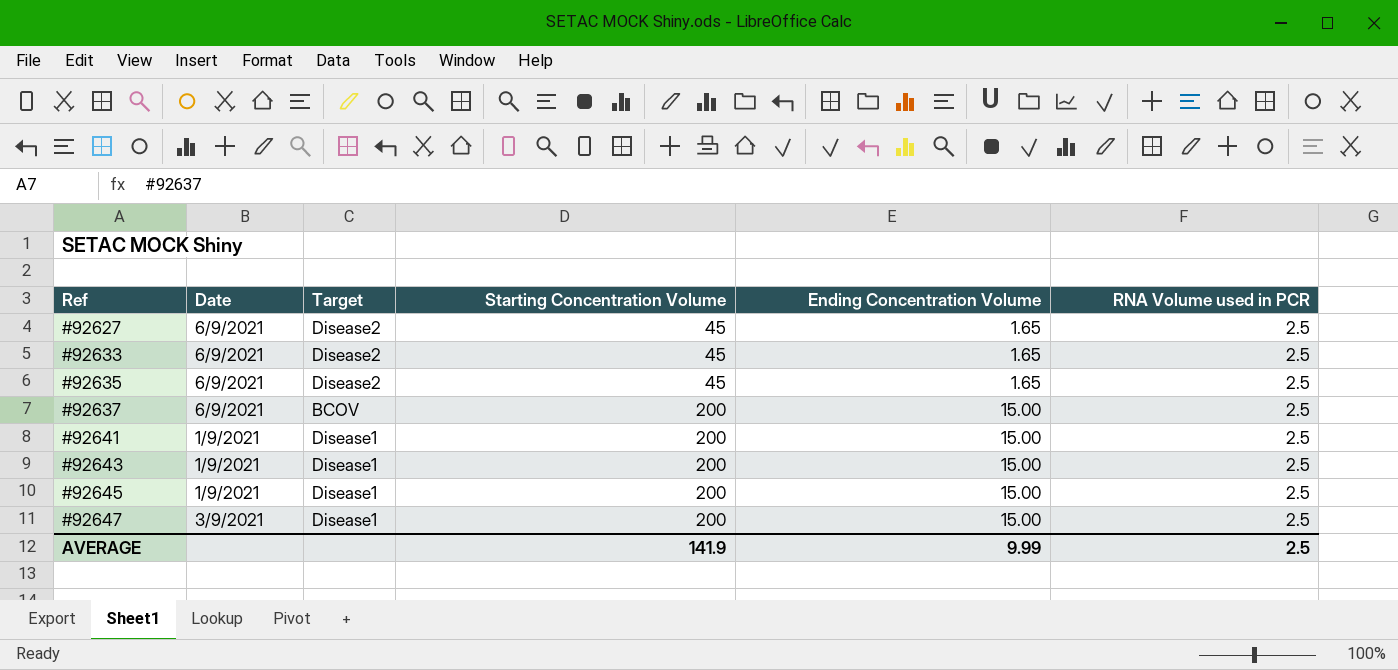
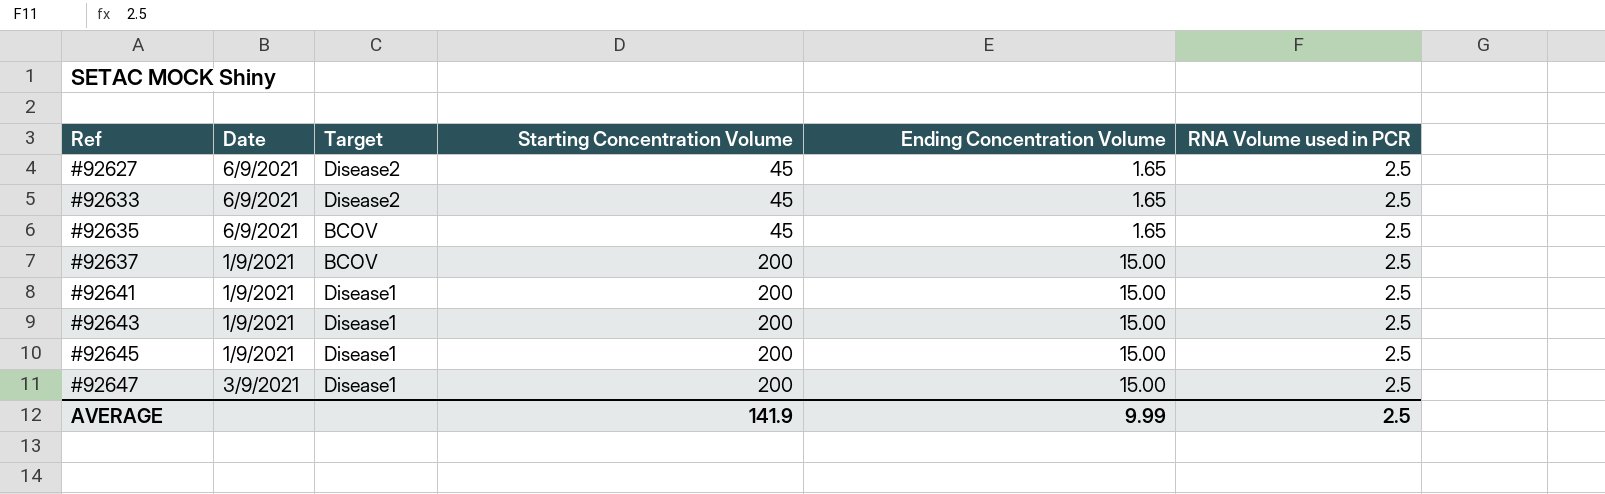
#92635 | Target: Disease2 -> BCOV
#92637 | Date: 6/9/2021 -> 1/9/2021

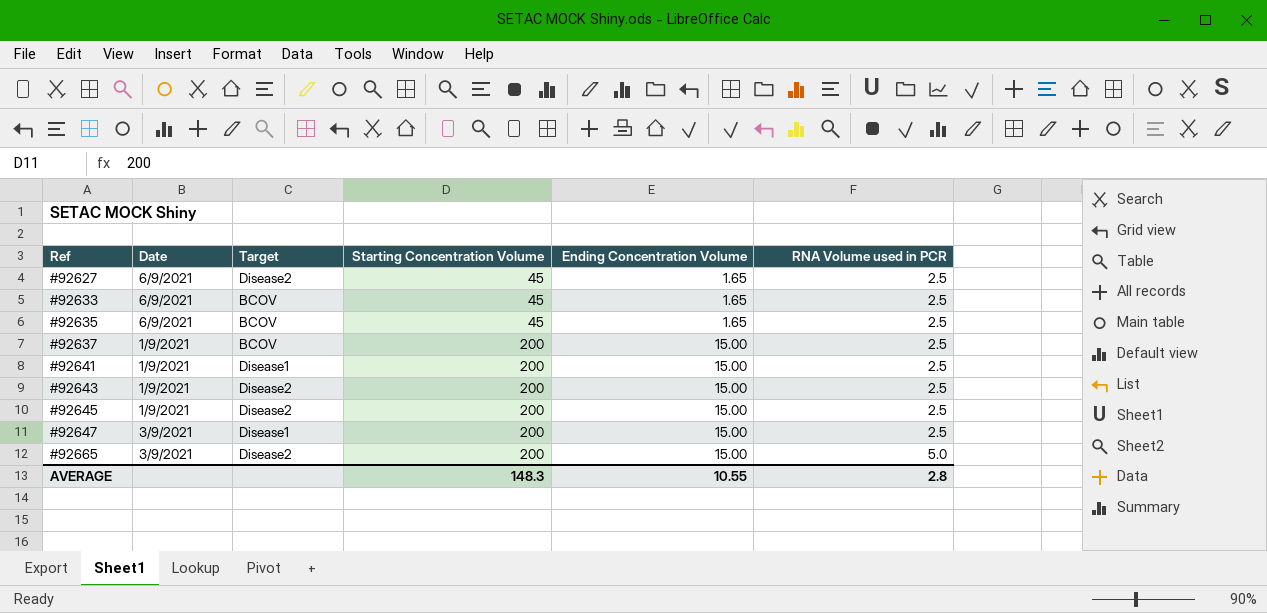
#92633 | Target: Disease2 -> BCOV
#92643 | Target: Disease1 -> Disease2
#92645 | Target: Disease1 -> Disease2
row #92665: none -> 3/9/2021 | Disease2 | 200 | 15.00 | 5.0
AVERAGE | Starting Concentration Volume: 141.9 -> 148.3
AVERAGE | Ending Concentration Volume: 9.99 -> 10.55
AVERAGE | RNA Volume used in PCR: 2.5 -> 2.8

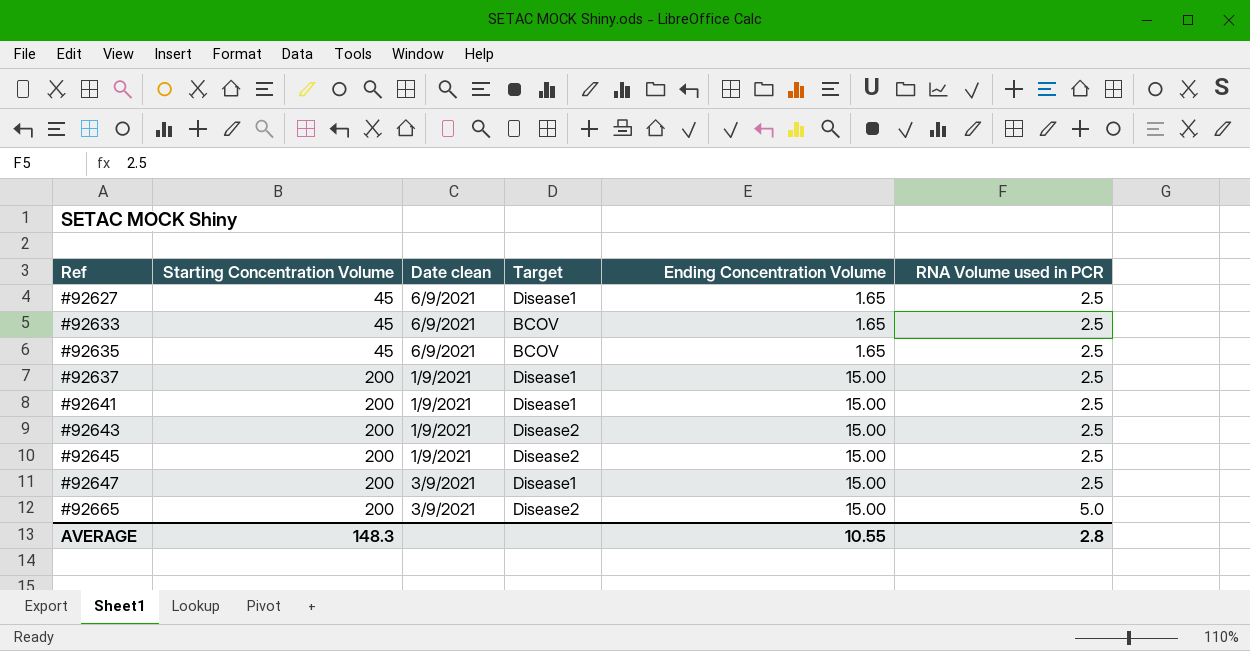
column Starting Concentration Volume | position: 4 -> 2
column name: Date -> Date clean
#92627 | Target: Disease2 -> Disease1
#92637 | Target: BCOV -> Disease1

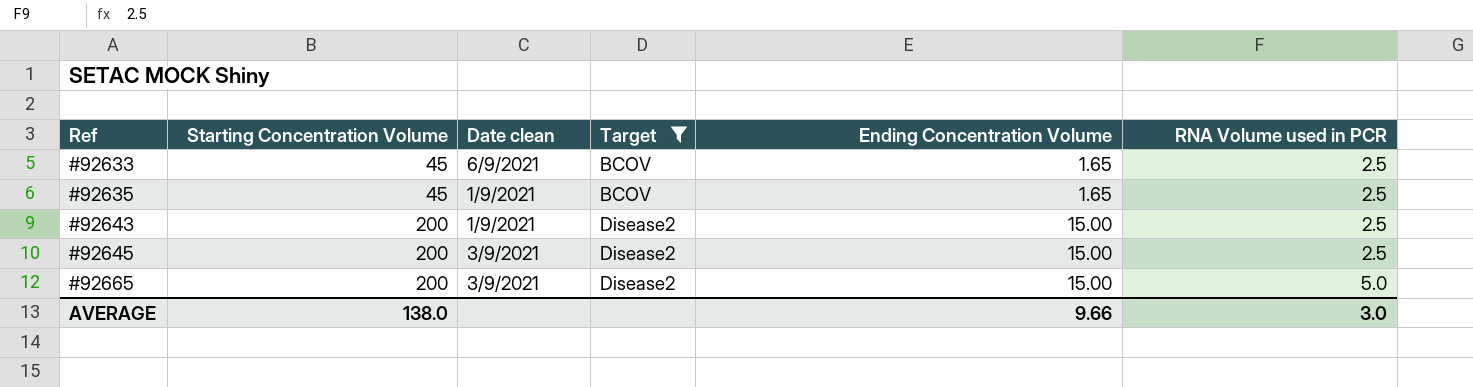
filter: none -> Target != Disease1
#92635 | Date clean: 6/9/2021 -> 1/9/2021
#92645 | Date clean: 1/9/2021 -> 3/9/2021
AVERAGE | Starting Concentration Volume: 148.3 -> 138.0
AVERAGE | Ending Concentration Volume: 10.55 -> 9.66
AVERAGE | RNA Volume used in PCR: 2.8 -> 3.0

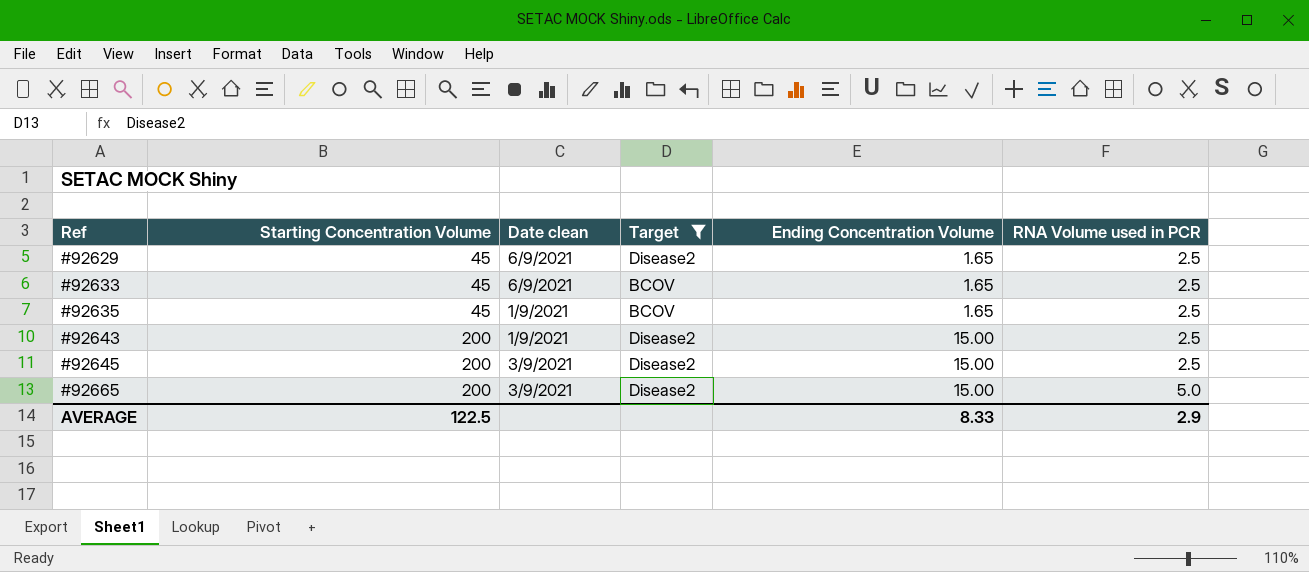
row #92629: none -> 45 | 6/9/2021 | Disease2 | 1.65 | 2.5
AVERAGE | Starting Concentration Volume: 138.0 -> 122.5
AVERAGE | Ending Concentration Volume: 9.66 -> 8.33
AVERAGE | RNA Volume used in PCR: 3.0 -> 2.9

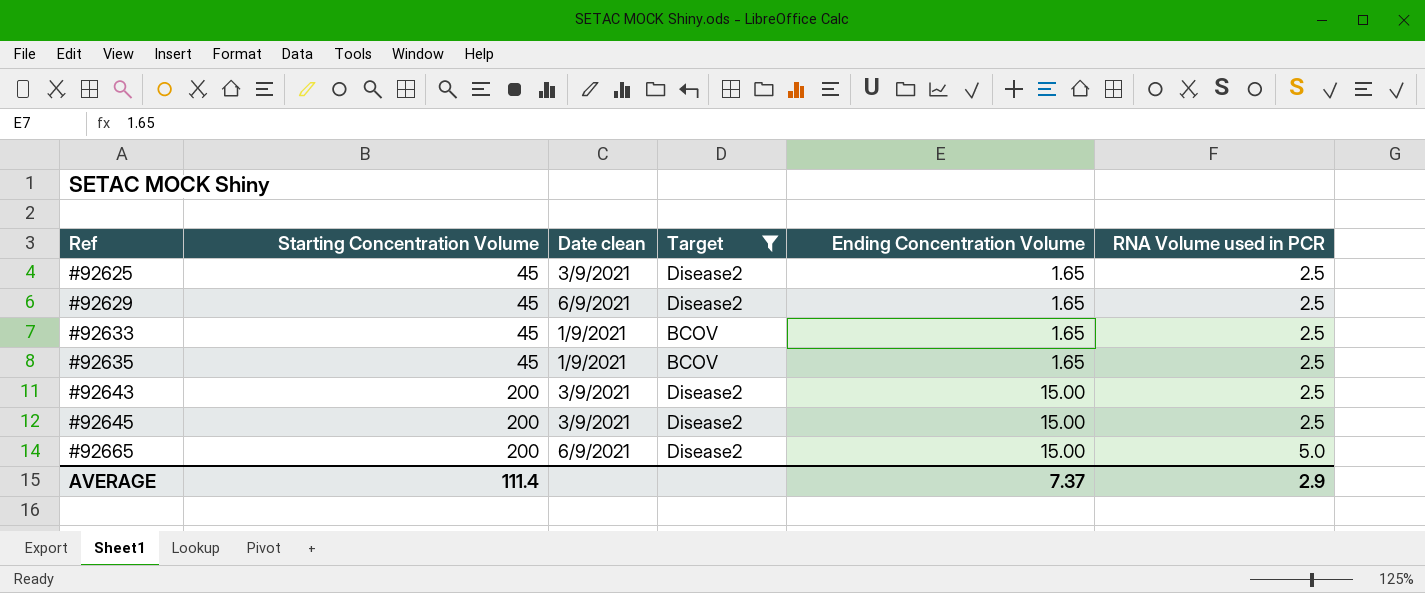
row #92625: none -> 45 | 3/9/2021 | Disease2 | 1.65 | 2.5
#92633 | Date clean: 6/9/2021 -> 1/9/2021
#92643 | Date clean: 1/9/2021 -> 3/9/2021
#92665 | Date clean: 3/9/2021 -> 6/9/2021
AVERAGE | Starting Concentration Volume: 122.5 -> 111.4
AVERAGE | Ending Concentration Volume: 8.33 -> 7.37

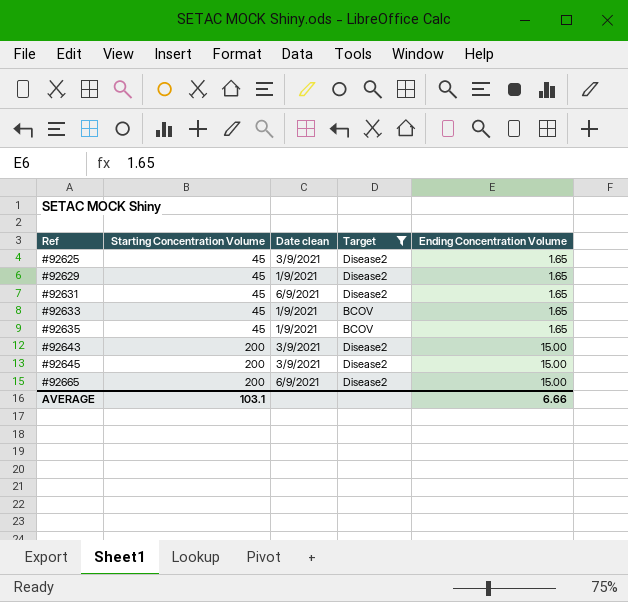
column RNA Volume used in PCR | position: 6 -> none
#92629 | Date clean: 6/9/2021 -> 1/9/2021
row #92631: none -> 45 | 6/9/2021 | Disease2 | 1.65
AVERAGE | Starting Concentration Volume: 111.4 -> 103.1
AVERAGE | Ending Concentration Volume: 7.37 -> 6.66

